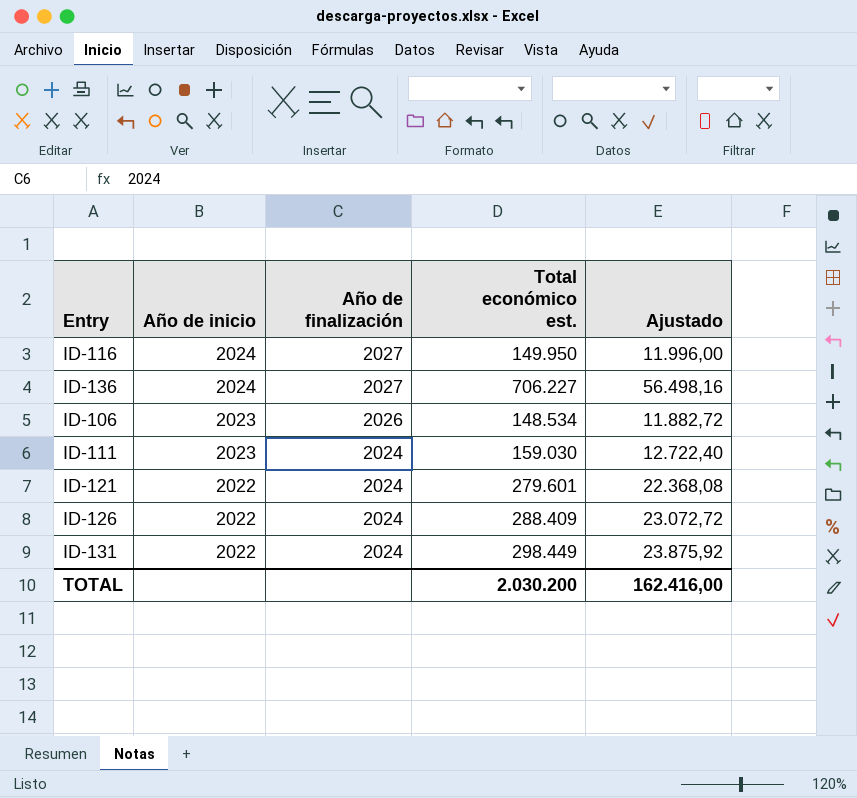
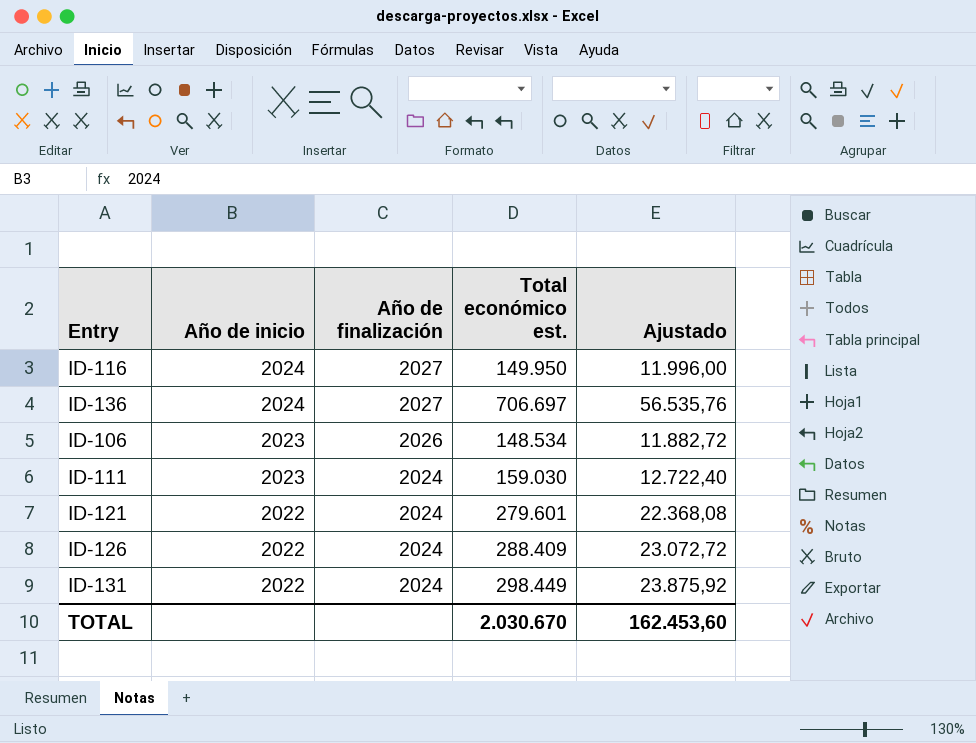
ID-136 | Total económico est.: 706.227 -> 706.697
ID-136 | Ajustado: 56.498,16 -> 56.535,76
TOTAL | Total económico est.: 2.030.200 -> 2.030.670
TOTAL | Ajustado: 162.416,00 -> 162.453,60

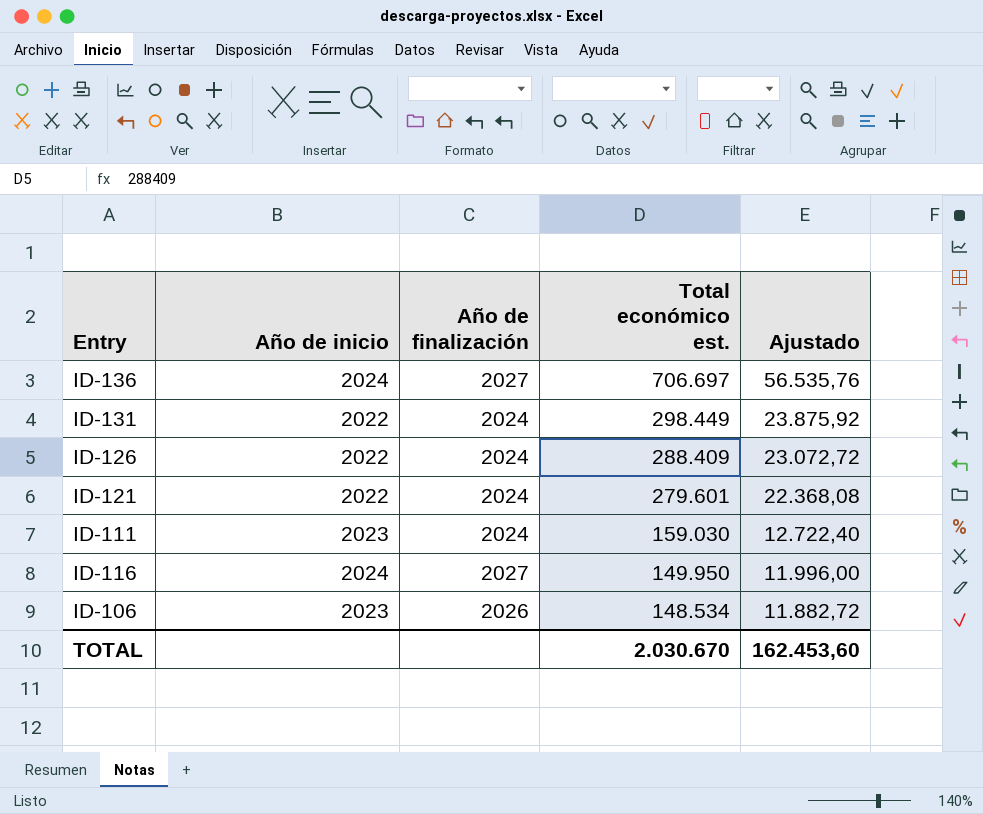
row order: Año de inicio descending -> Total económico est. descending

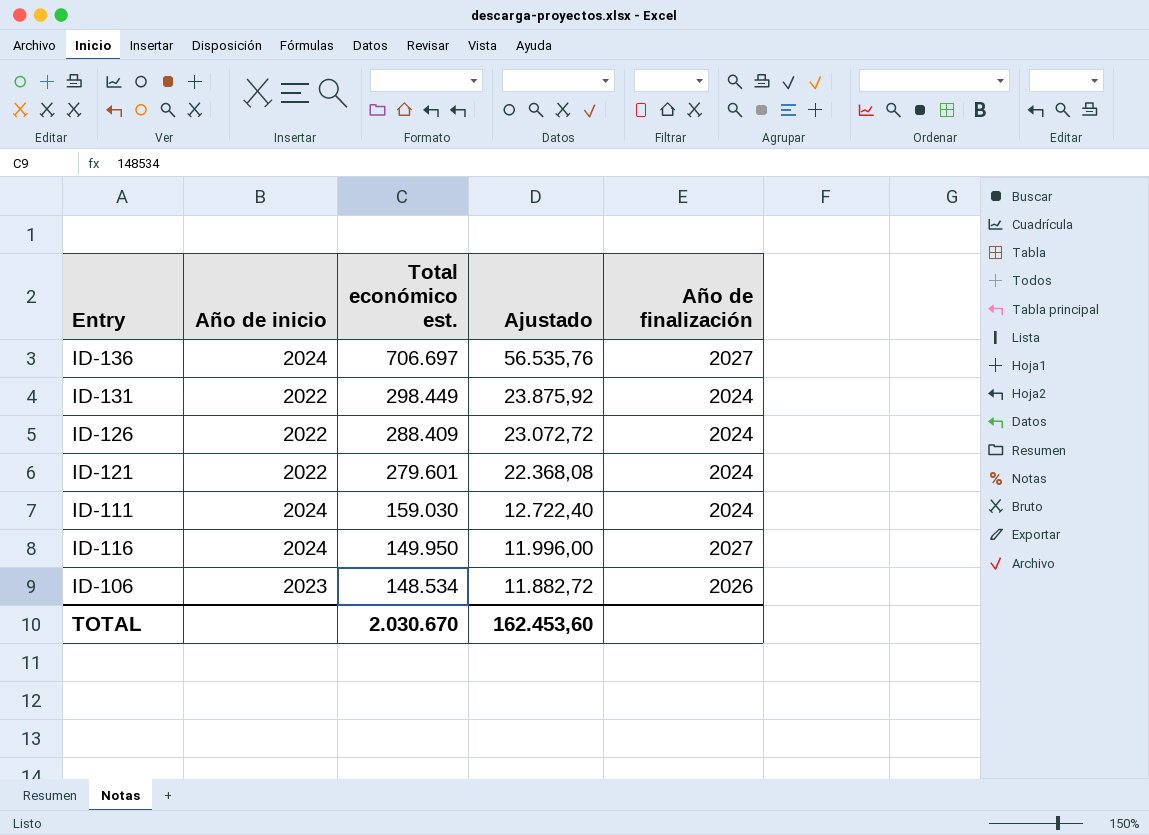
column Año de finalización | position: 3 -> 5
ID-111 | Año de inicio: 2023 -> 2024

